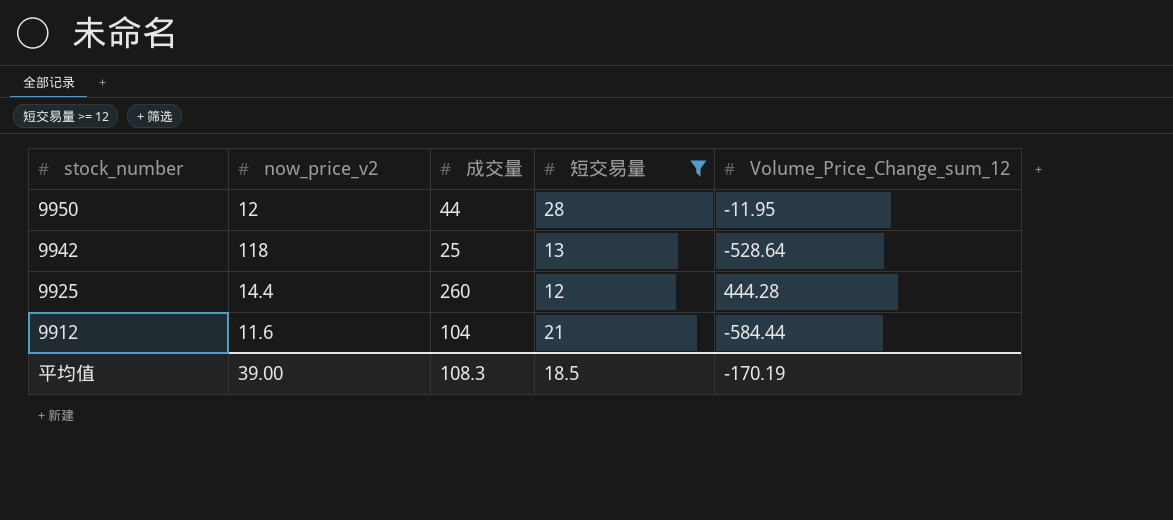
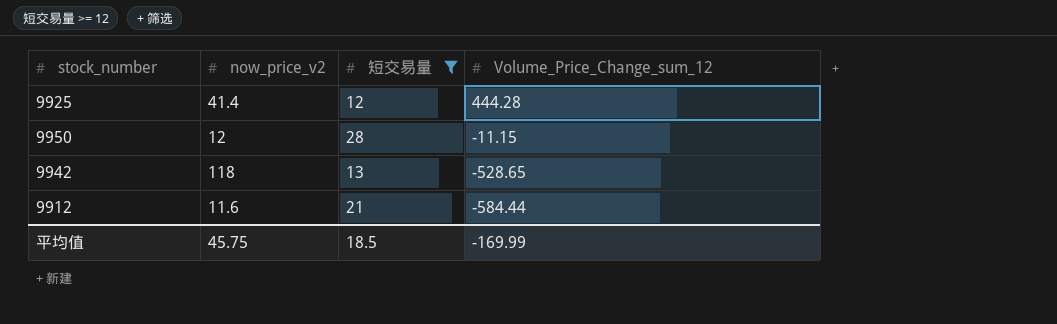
row order: stock_number descending -> Volume_Price_Change_sum_12 descending
column 成交量 | position: 3 -> none
9925 | now_price_v2: 14.4 -> 41.4
9950 | Volume_Price_Change_sum_12: -11.95 -> -11.15
9942 | Volume_Price_Change_sum_12: -528.64 -> -528.65
平均值 | now_price_v2: 39.00 -> 45.75
平均值 | Volume_Price_Change_sum_12: -170.19 -> -169.99

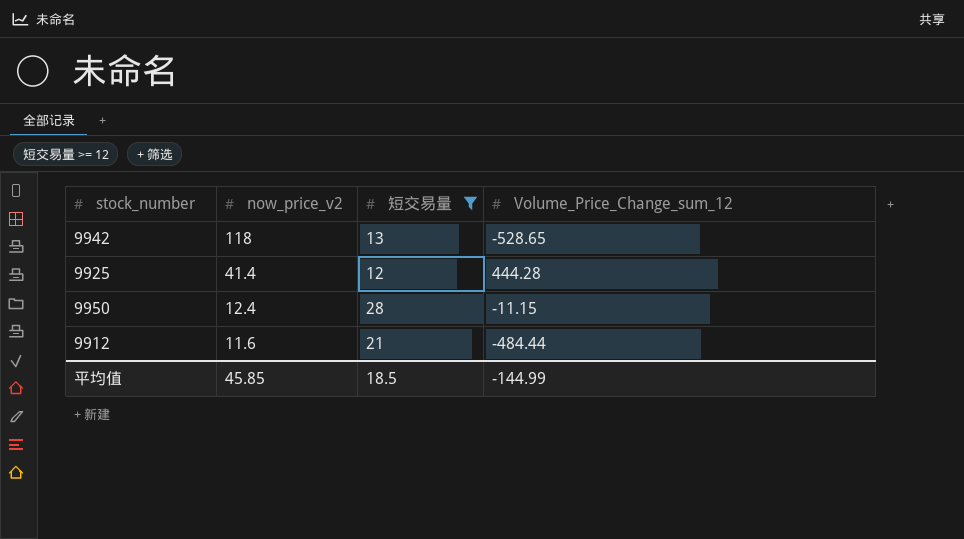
row order: Volume_Price_Change_sum_12 descending -> now_price_v2 descending
9950 | now_price_v2: 12 -> 12.4
9912 | Volume_Price_Change_sum_12: -584.44 -> -484.44
平均值 | now_price_v2: 45.75 -> 45.85
平均值 | Volume_Price_Change_sum_12: -169.99 -> -144.99

